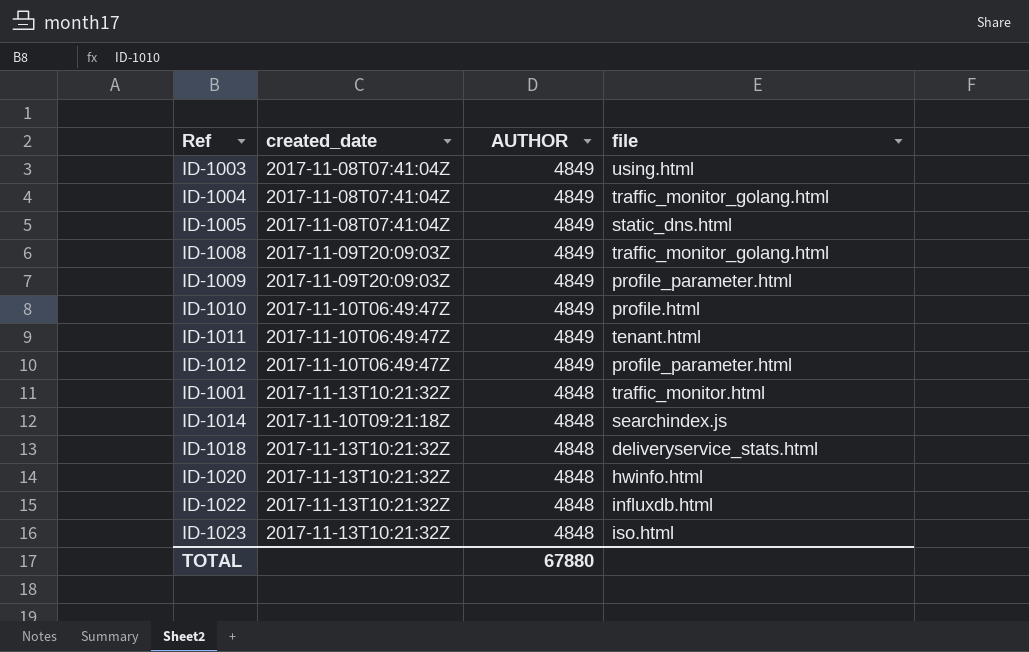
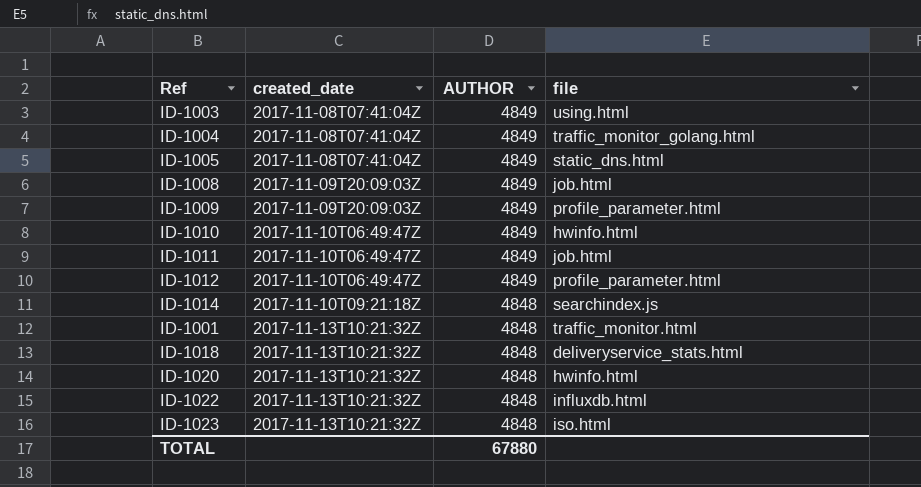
row order: AUTHOR descending -> created_date ascending
ID-1008 | file: traffic_monitor_golang.html -> job.html
ID-1010 | file: profile.html -> hwinfo.html
ID-1011 | file: tenant.html -> job.html

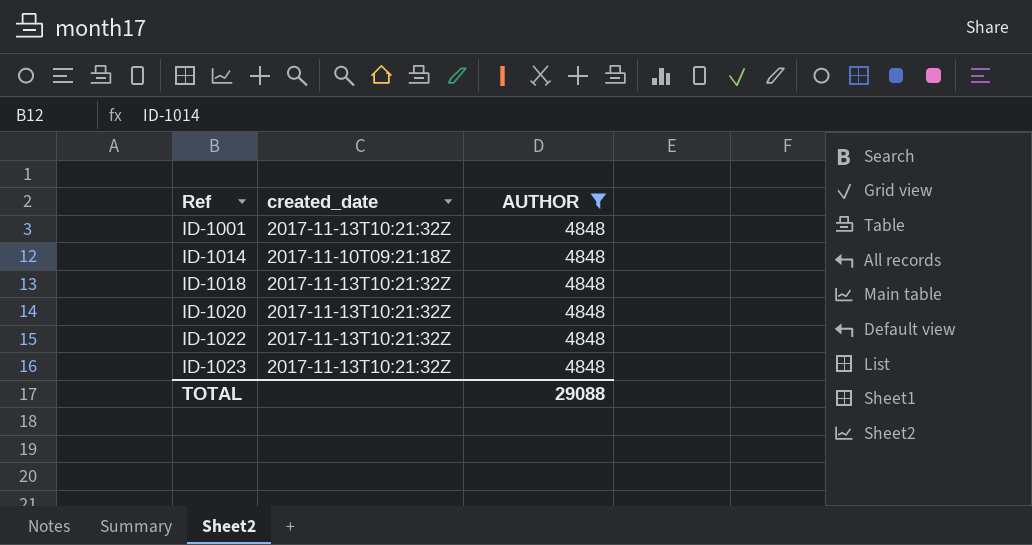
filter: none -> AUTHOR = 4848
row order: created_date ascending -> Ref ascending
column file | position: 4 -> none
TOTAL | AUTHOR: 67880 -> 29088

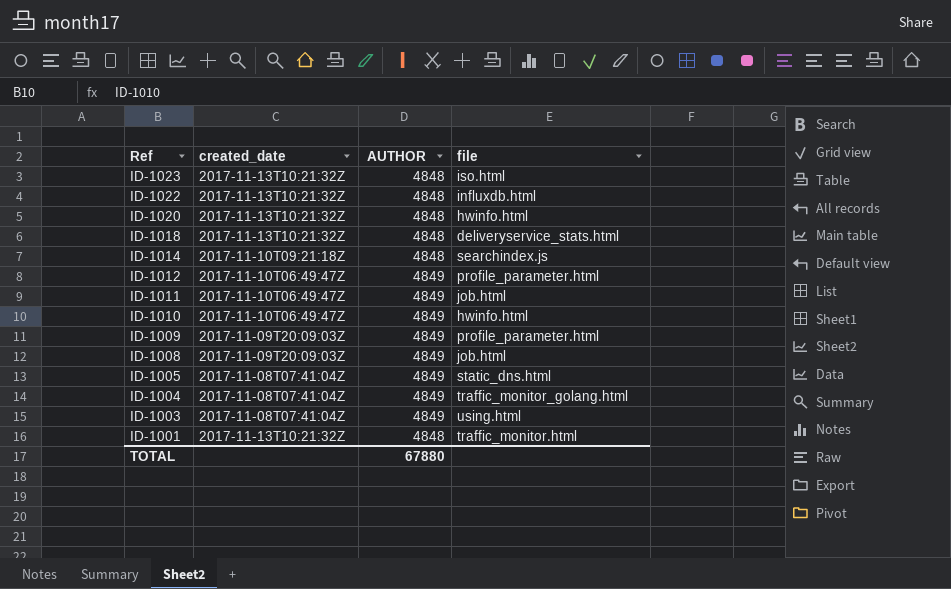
filter: AUTHOR = 4848 -> none
row order: Ref ascending -> Ref descending
column file | position: none -> 4
TOTAL | AUTHOR: 29088 -> 67880

